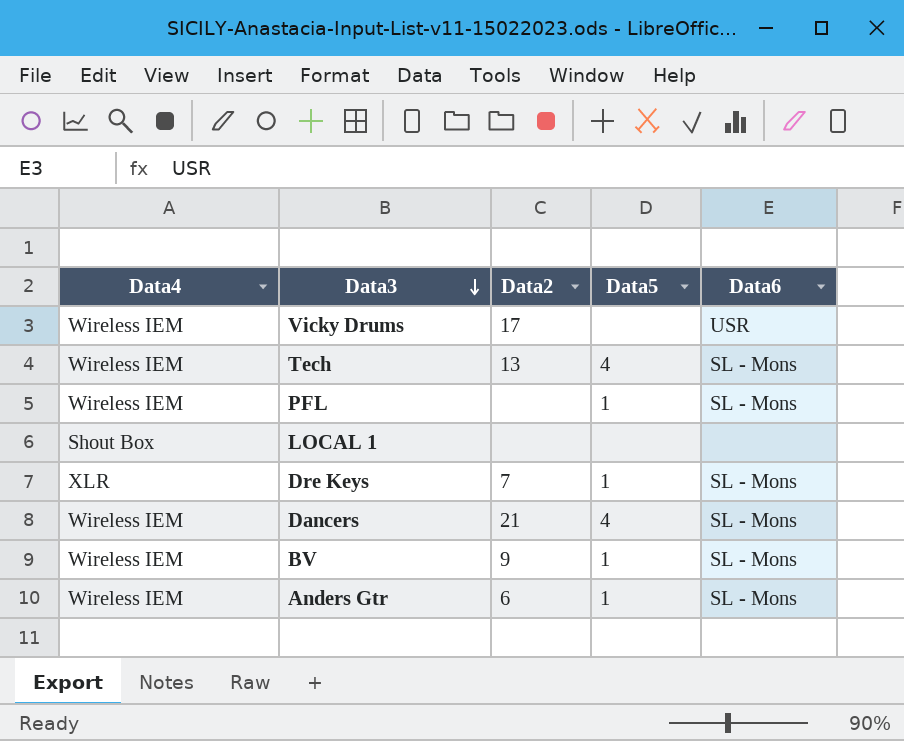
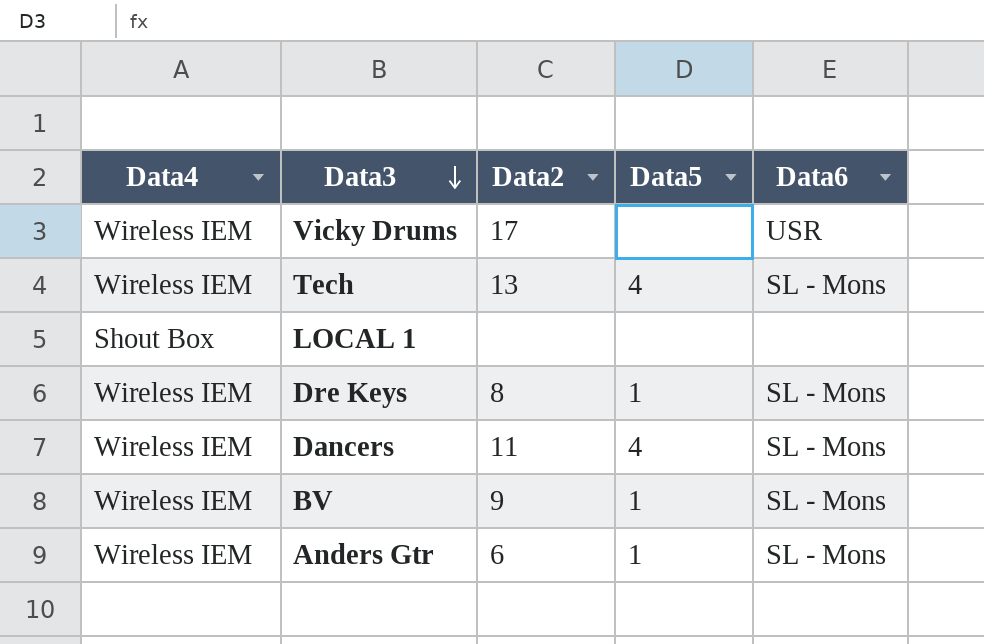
row PFL: Wireless IEM | none | 1 | SL - Mons -> none
Dre Keys | Data4: XLR -> Wireless IEM
Dre Keys | Data2: 7 -> 8
Dancers | Data2: 21 -> 11

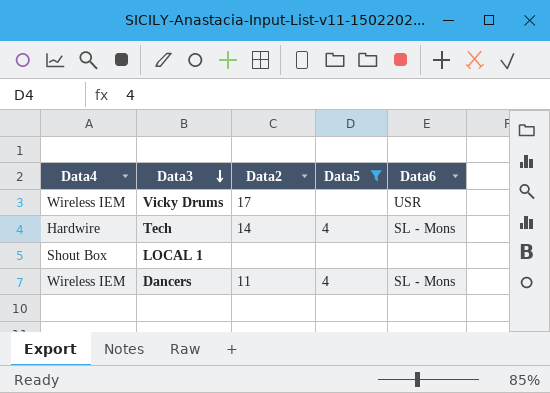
filter: none -> Data5 != 1
Tech | Data4: Wireless IEM -> Hardwire
Tech | Data2: 13 -> 14

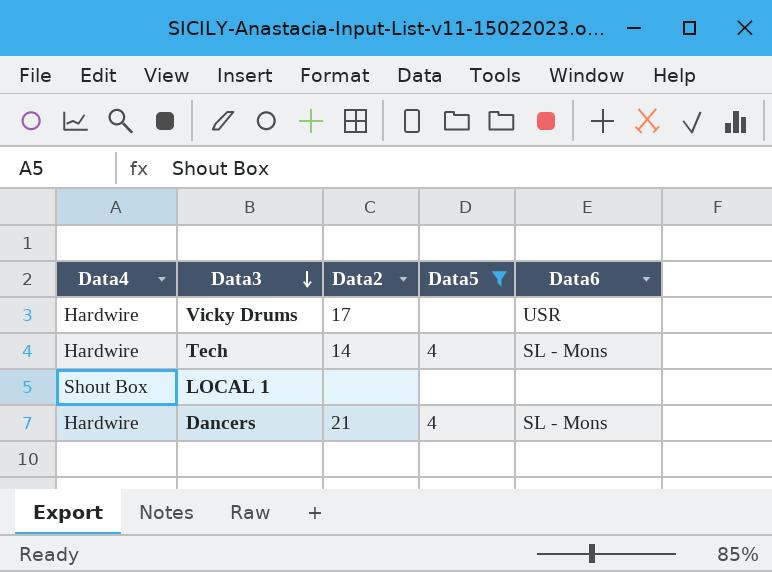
Vicky Drums | Data4: Wireless IEM -> Hardwire
Dancers | Data4: Wireless IEM -> Hardwire
Dancers | Data2: 11 -> 21

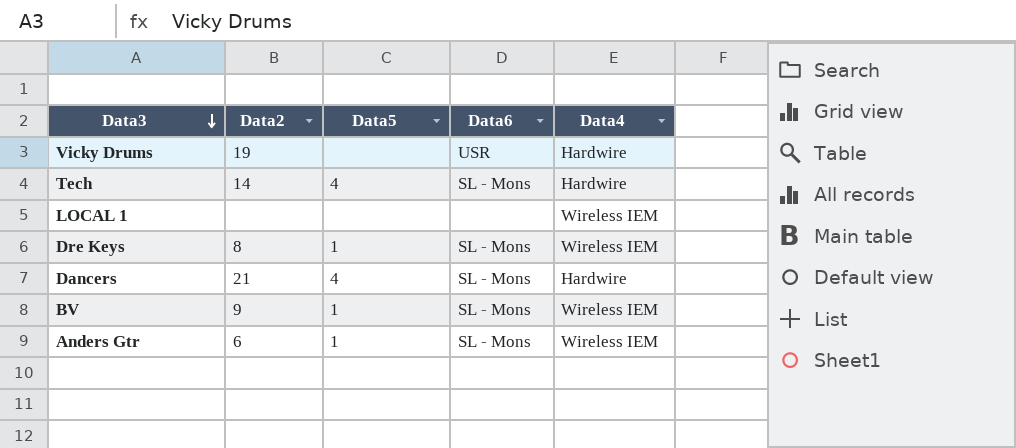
filter: Data5 != 1 -> none
column Data4 | position: 1 -> 5
Vicky Drums | Data2: 17 -> 19
LOCAL 1 | Data4: Shout Box -> Wireless IEM

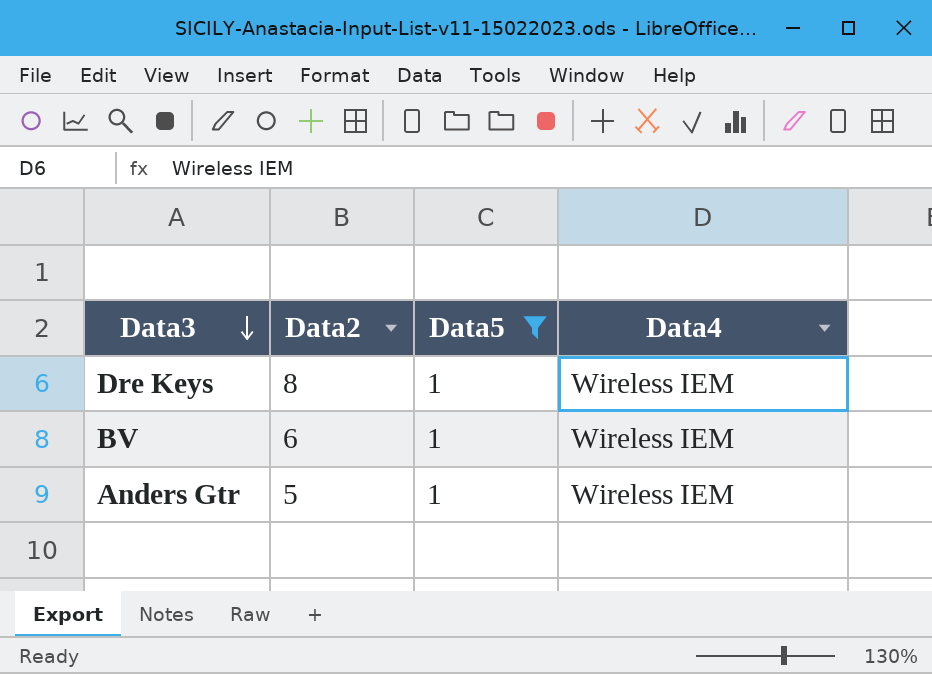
filter: none -> Data5 = 1
column Data6 | position: 4 -> none
BV | Data2: 9 -> 6
Anders Gtr | Data2: 6 -> 5

